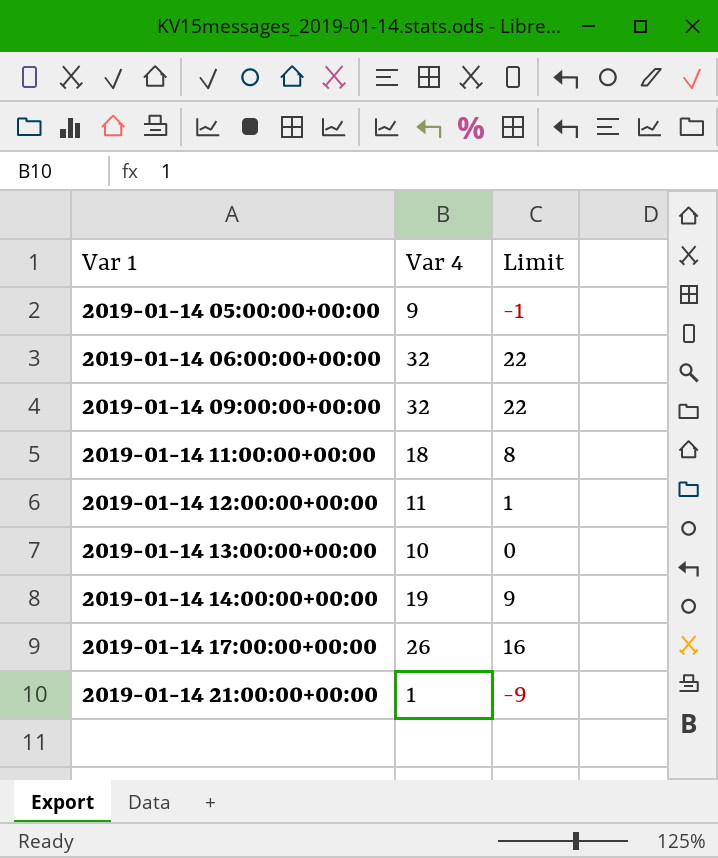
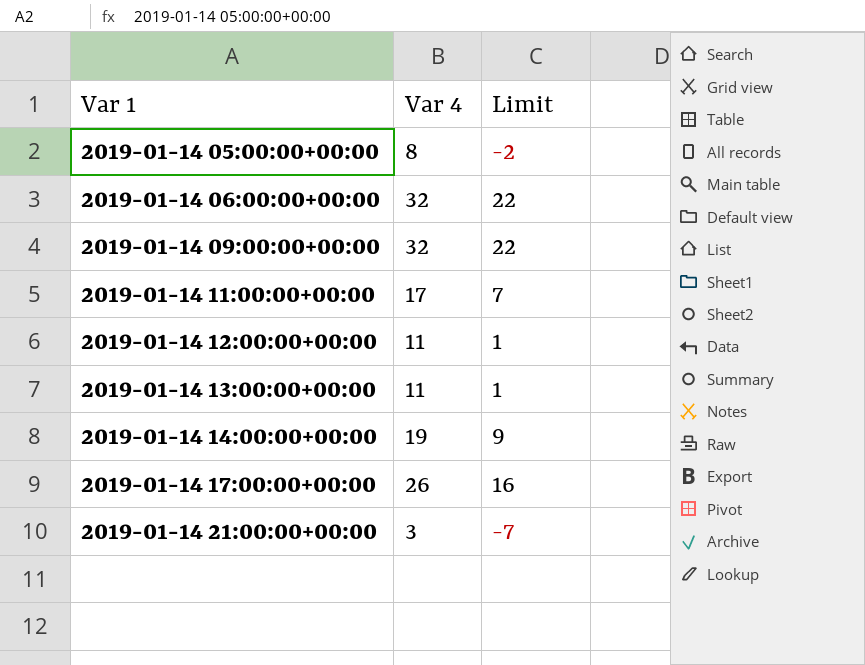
2019-01-14 05:00:00+00:00 | Var 4: 9 -> 8
2019-01-14 05:00:00+00:00 | Limit: -1 -> -2
2019-01-14 11:00:00+00:00 | Var 4: 18 -> 17
2019-01-14 11:00:00+00:00 | Limit: 8 -> 7
2019-01-14 13:00:00+00:00 | Var 4: 10 -> 11
2019-01-14 13:00:00+00:00 | Limit: 0 -> 1
2019-01-14 21:00:00+00:00 | Var 4: 1 -> 3
2019-01-14 21:00:00+00:00 | Limit: -9 -> -7

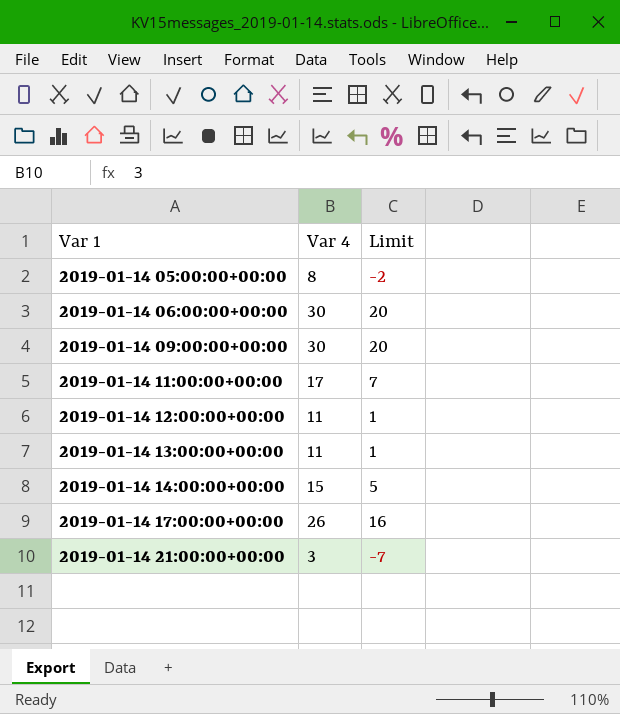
2019-01-14 06:00:00+00:00 | Var 4: 32 -> 30
2019-01-14 06:00:00+00:00 | Limit: 22 -> 20
2019-01-14 09:00:00+00:00 | Var 4: 32 -> 30
2019-01-14 09:00:00+00:00 | Limit: 22 -> 20
2019-01-14 14:00:00+00:00 | Var 4: 19 -> 15
2019-01-14 14:00:00+00:00 | Limit: 9 -> 5

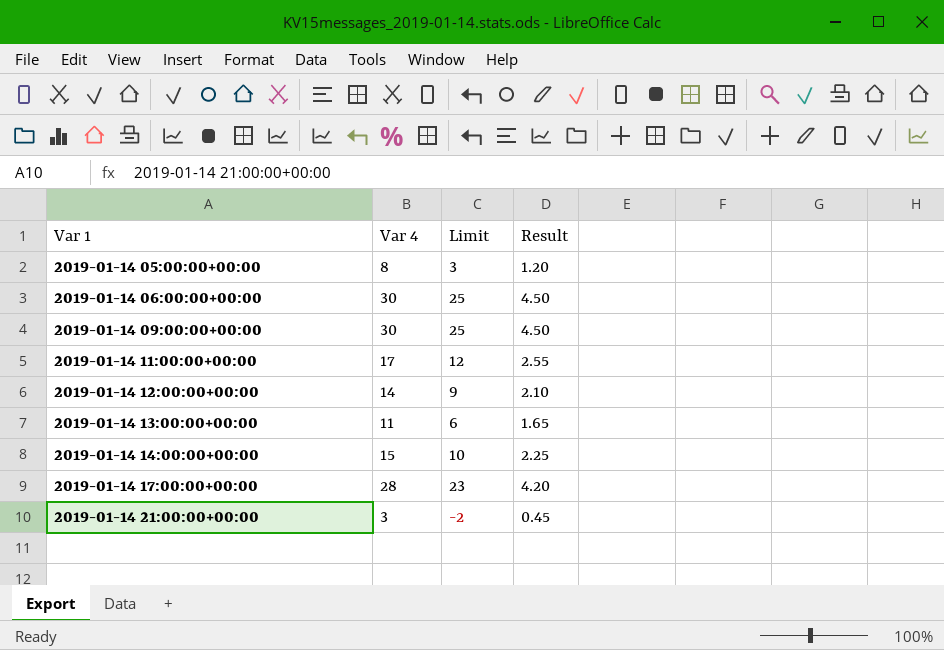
column Limit | formula: [Var 4] - 10 -> [Var 4] - 5
column Result | formula: none -> [Var 4] * 0.15
2019-01-14 12:00:00+00:00 | Var 4: 11 -> 14
2019-01-14 17:00:00+00:00 | Var 4: 26 -> 28

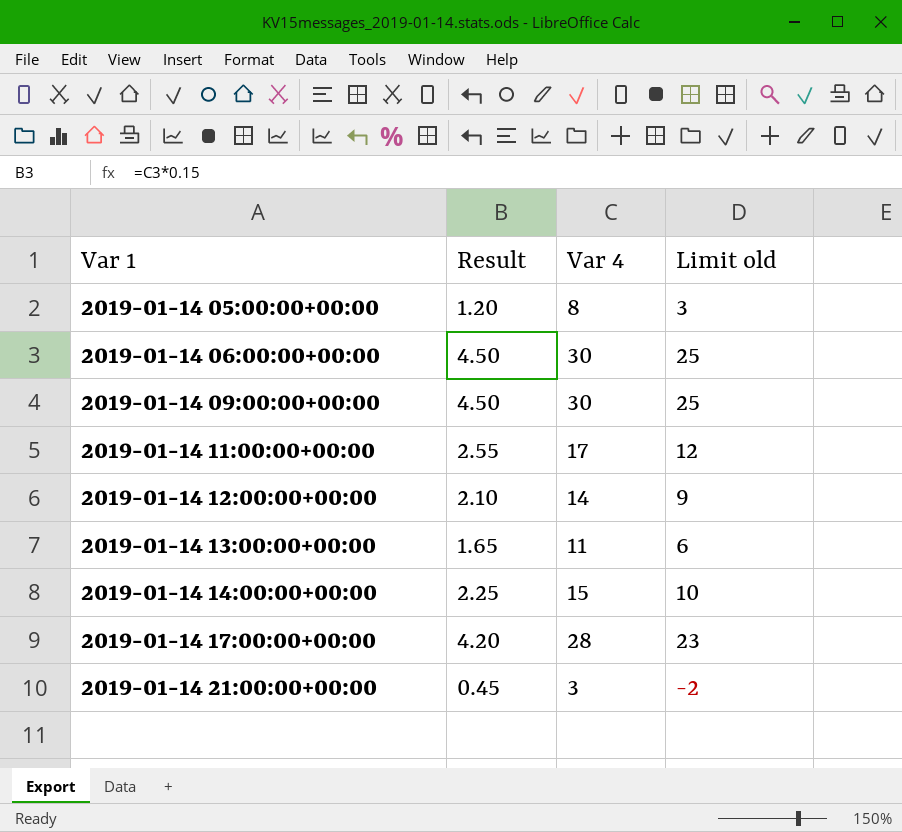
column Result | position: 4 -> 2
column name: Limit -> Limit old

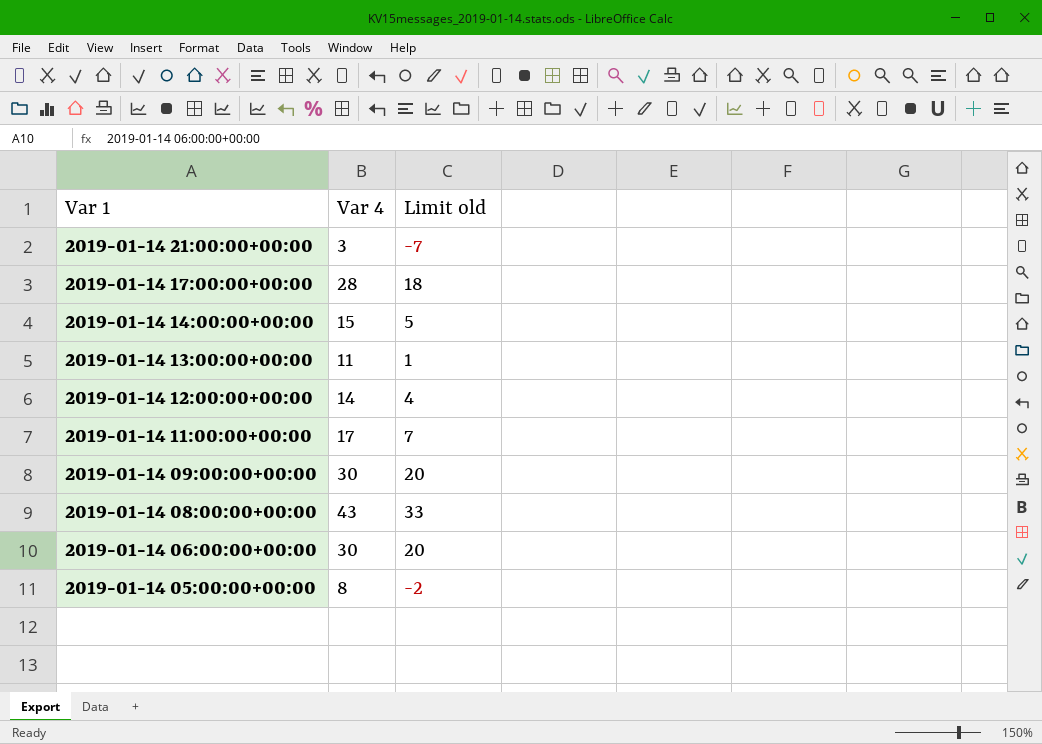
row order: Var 1 ascending -> Var 1 descending
column Result | formula: [Var 4] * 0.15 -> none
column Limit old | formula: [Var 4] - 5 -> [Var 4] - 10
row 2019-01-14 08:00:00+00:00: none -> 43 | 33

